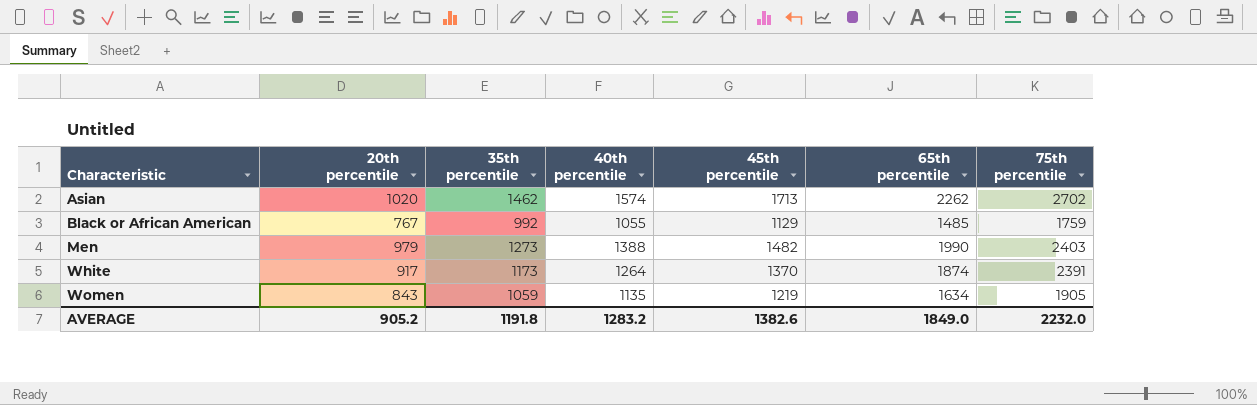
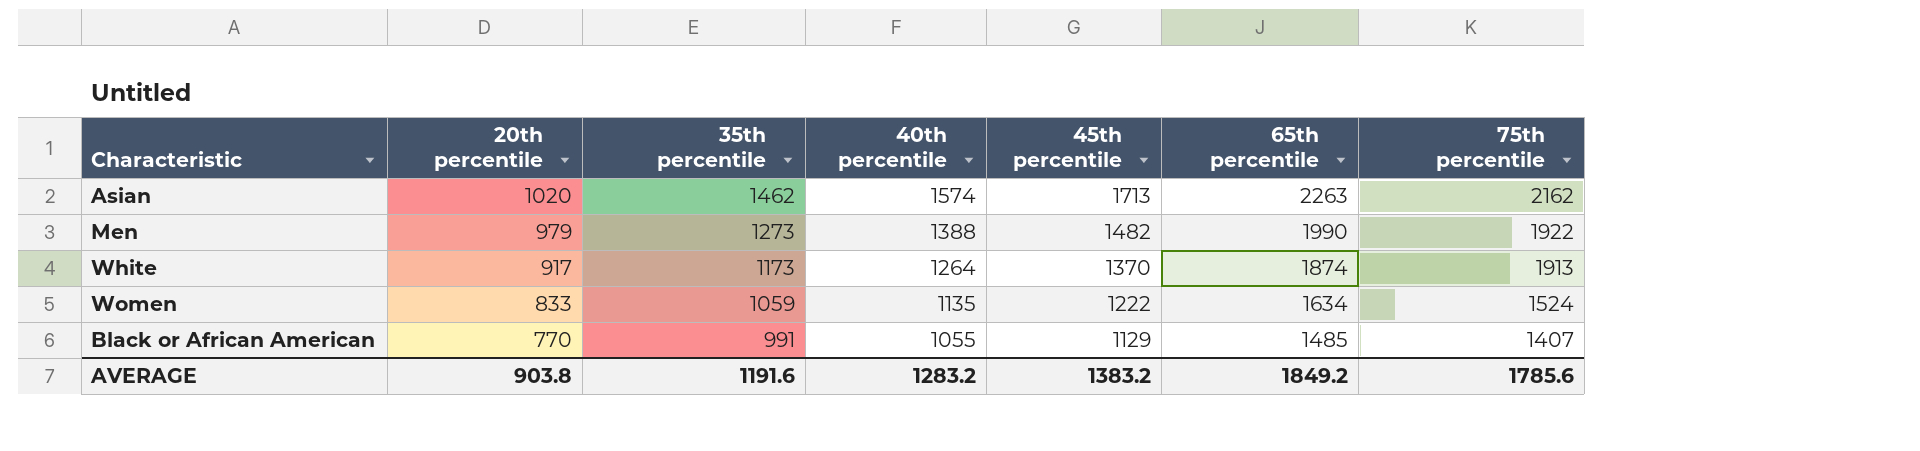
row order: Characteristic ascending -> 20th percentile descending
Asian | 65th percentile: 2262 -> 2263
Asian | 75th percentile: 2702 -> 2162
Men | 75th percentile: 2403 -> 1922
White | 75th percentile: 2391 -> 1913
Women | 20th percentile: 843 -> 833
Women | 45th percentile: 1219 -> 1222
Women | 75th percentile: 1905 -> 1524
Black or African American | 20th percentile: 767 -> 770
Black or African American | 35th percentile: 992 -> 991
Black or African American | 75th percentile: 1759 -> 1407
AVERAGE | 20th percentile: 905.2 -> 903.8
AVERAGE | 35th percentile: 1191.8 -> 1191.6
AVERAGE | 45th percentile: 1382.6 -> 1383.2
AVERAGE | 65th percentile: 1849.0 -> 1849.2
AVERAGE | 75th percentile: 2232.0 -> 1785.6

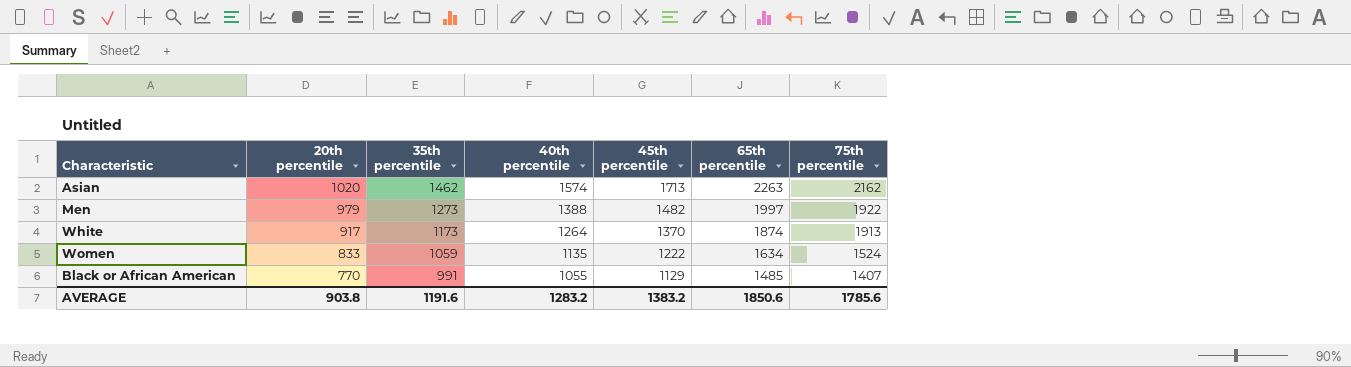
Men | 65th percentile: 1990 -> 1997
AVERAGE | 65th percentile: 1849.2 -> 1850.6

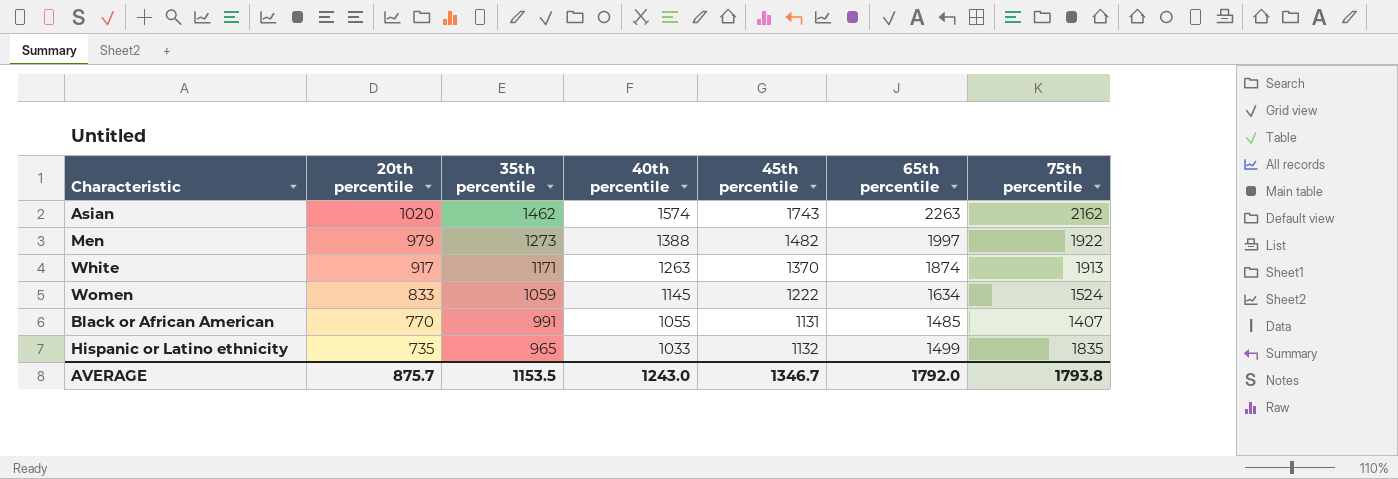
Asian | 45th percentile: 1713 -> 1743
White | 35th percentile: 1173 -> 1171
White | 40th percentile: 1264 -> 1263
Women | 40th percentile: 1135 -> 1145
Black or African American | 45th percentile: 1129 -> 1131
row Hispanic or Latino ethnicity: none -> 735 | 965 | 1033 | 1132 | 1499 | 1835
AVERAGE | 20th percentile: 903.8 -> 875.7
AVERAGE | 35th percentile: 1191.6 -> 1153.5
AVERAGE | 40th percentile: 1283.2 -> 1243.0
AVERAGE | 45th percentile: 1383.2 -> 1346.7
AVERAGE | 65th percentile: 1850.6 -> 1792.0
AVERAGE | 75th percentile: 1785.6 -> 1793.8

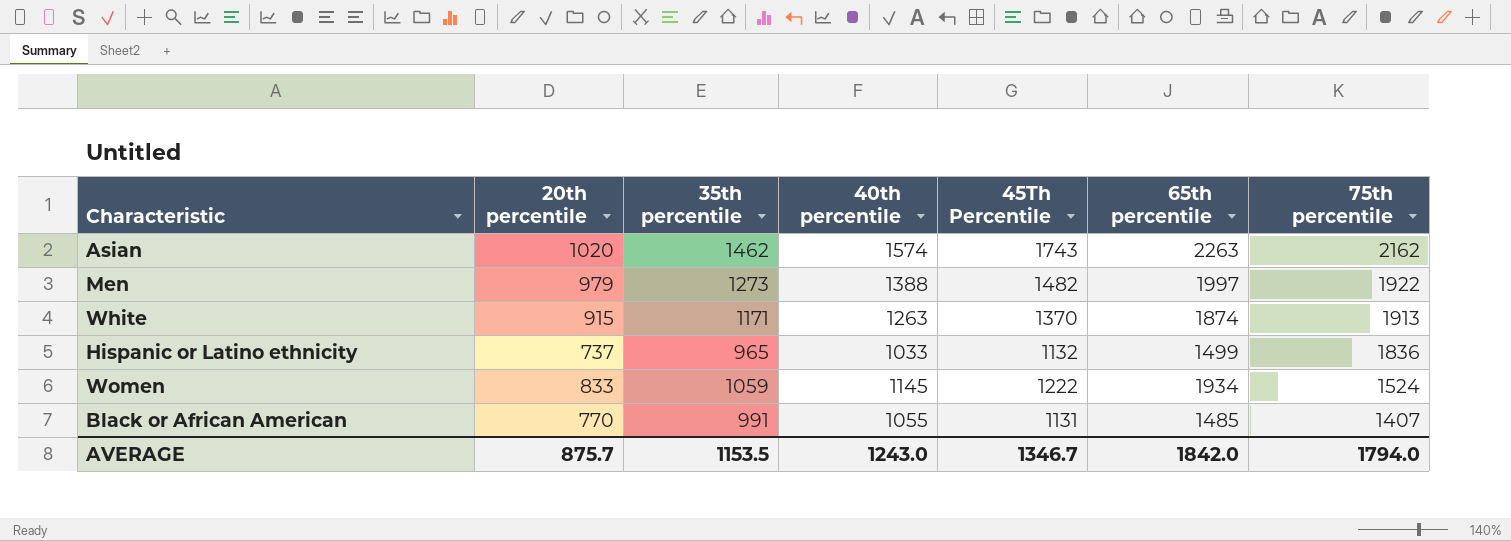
row order: 20th percentile descending -> 75th percentile descending
column name: 45th percentile -> 45Th Percentile
White | 20th percentile: 917 -> 915
Hispanic or Latino ethnicity | 20th percentile: 735 -> 737
Hispanic or Latino ethnicity | 75th percentile: 1835 -> 1836
Women | 65th percentile: 1634 -> 1934
AVERAGE | 65th percentile: 1792.0 -> 1842.0
AVERAGE | 75th percentile: 1793.8 -> 1794.0

